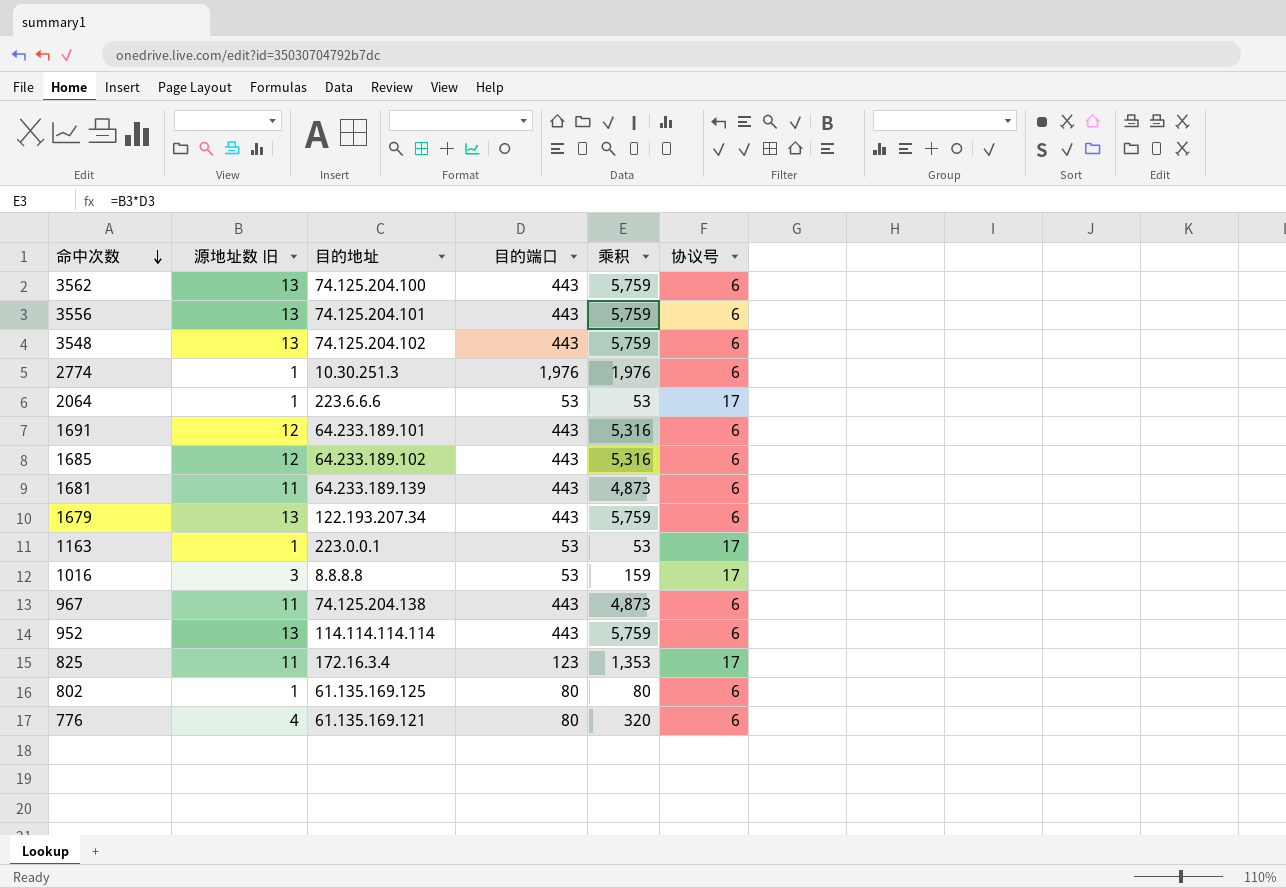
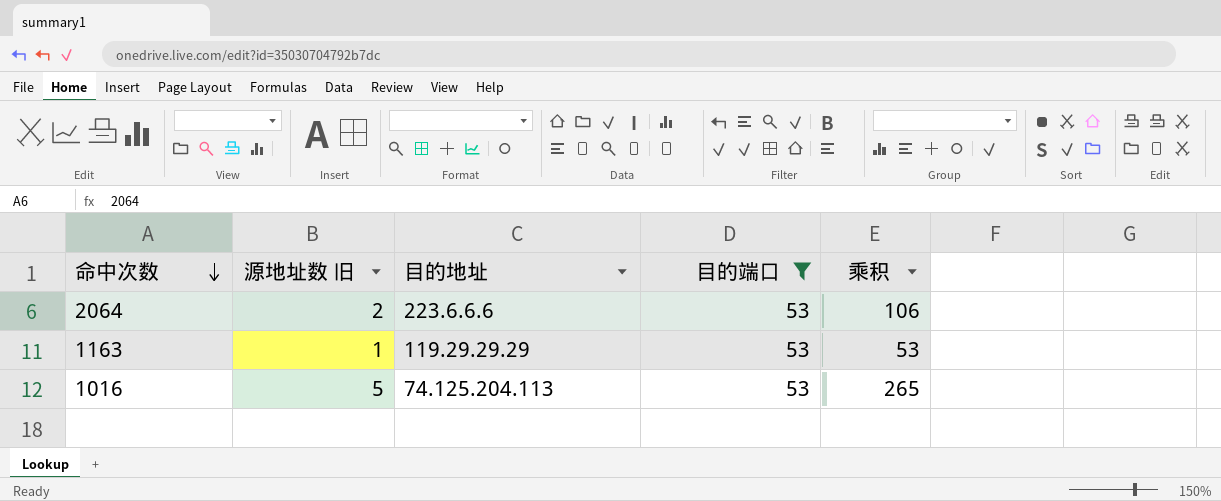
filter: none -> 目的端口 = 53
column 协议号 | position: 6 -> none
2064 | 源地址数 旧: 1 -> 2
2064 | 乘积: 53 -> 106
1163 | 目的地址: 223.0.0.1 -> 119.29.29.29
1016 | 源地址数 旧: 3 -> 5
1016 | 目的地址: 8.8.8.8 -> 74.125.204.113
1016 | 乘积: 159 -> 265

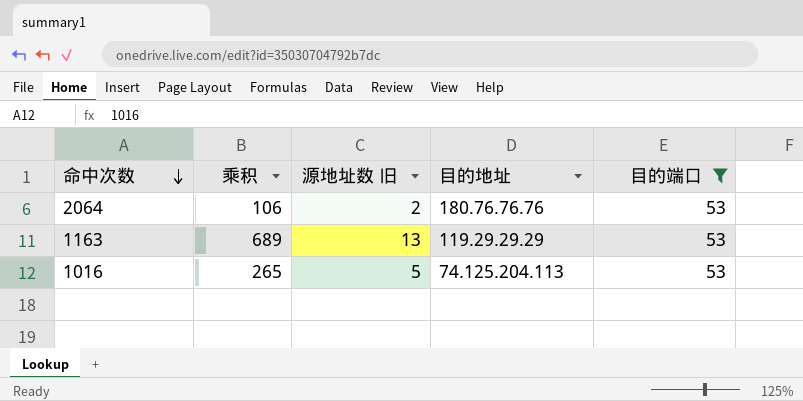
column 乘积 | position: 5 -> 2
2064 | 目的地址: 223.6.6.6 -> 180.76.76.76
1163 | 乘积: 53 -> 689
1163 | 源地址数 旧: 1 -> 13

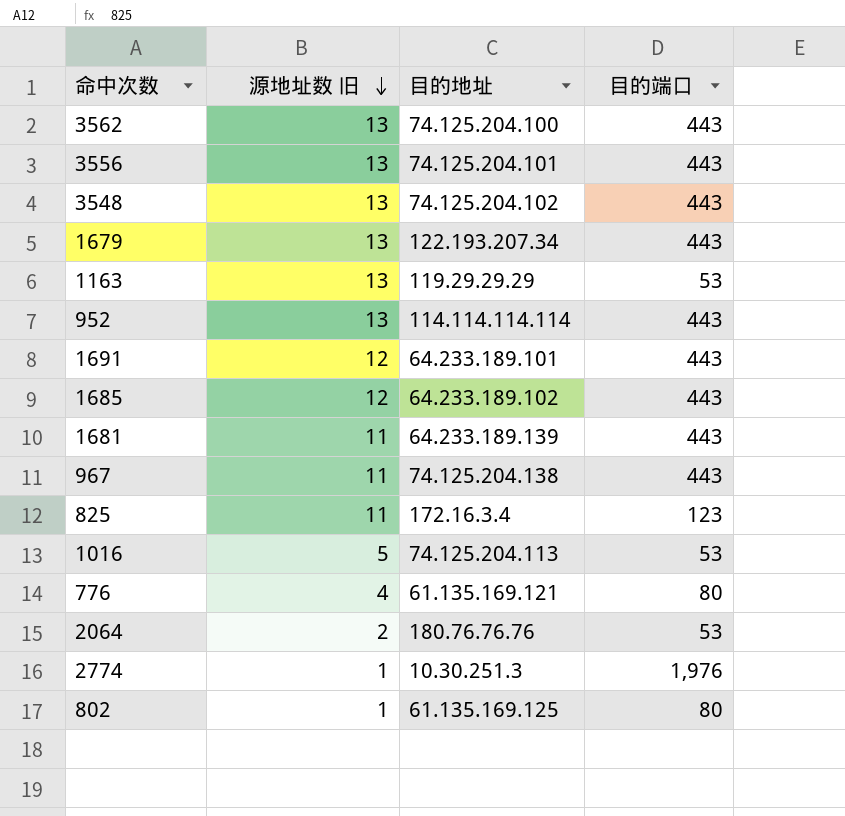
filter: 目的端口 = 53 -> none
row order: 命中次数 descending -> 源地址数 旧 descending
column 乘积 | formula: [源地址数 旧] * [目的端口] -> none

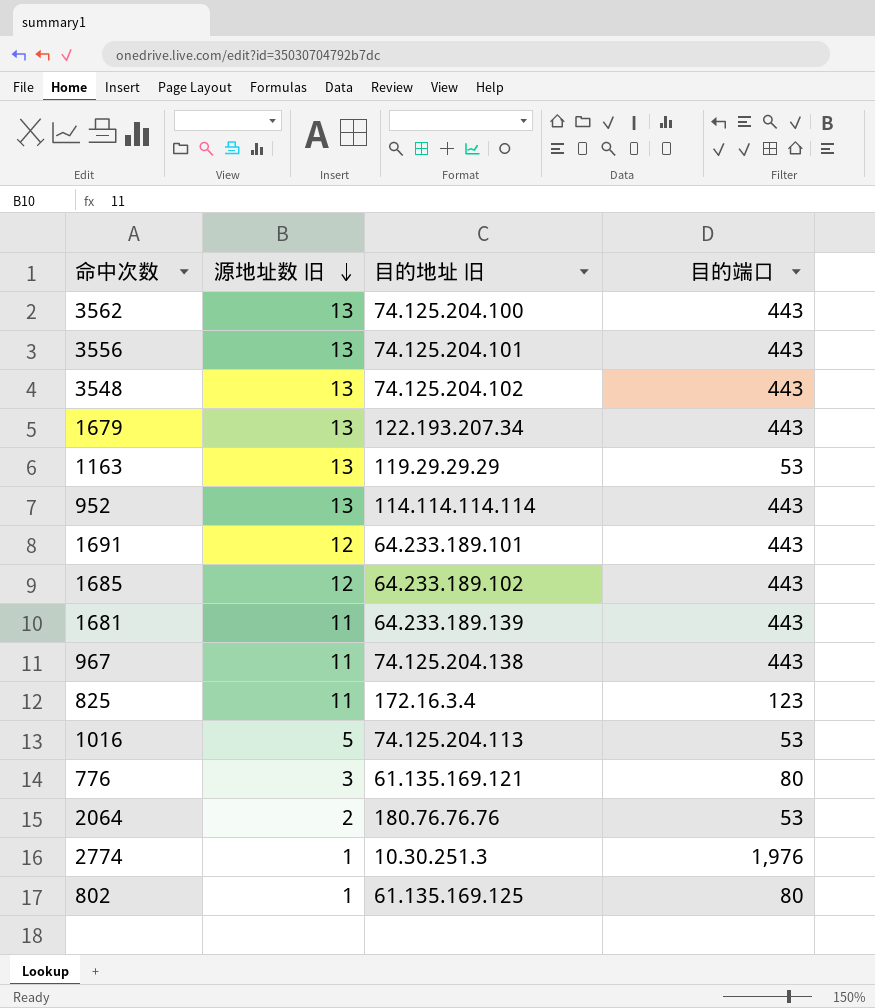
column name: 目的地址 -> 目的地址 旧
776 | 源地址数 旧: 4 -> 3

